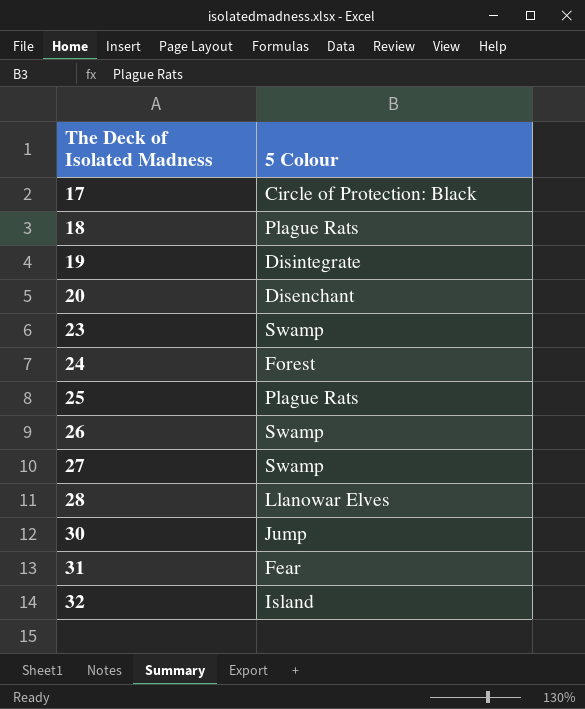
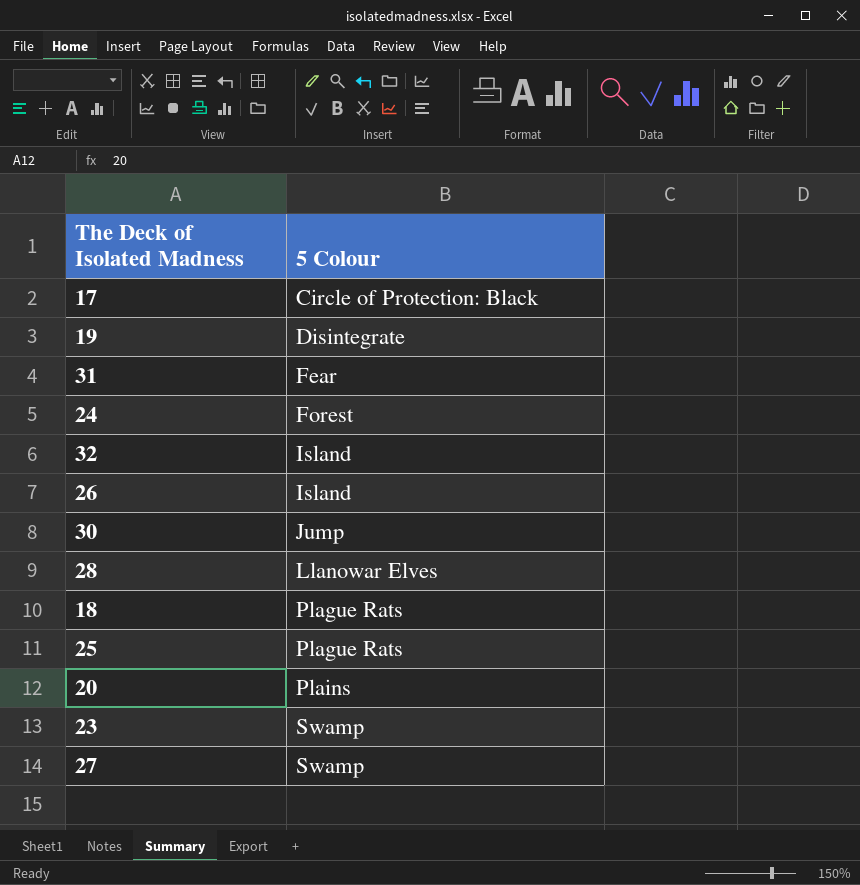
row order: The Deck of Isolated Madness ascending -> 5 Colour ascending
26 | 5 Colour: Swamp -> Island
20 | 5 Colour: Disenchant -> Plains

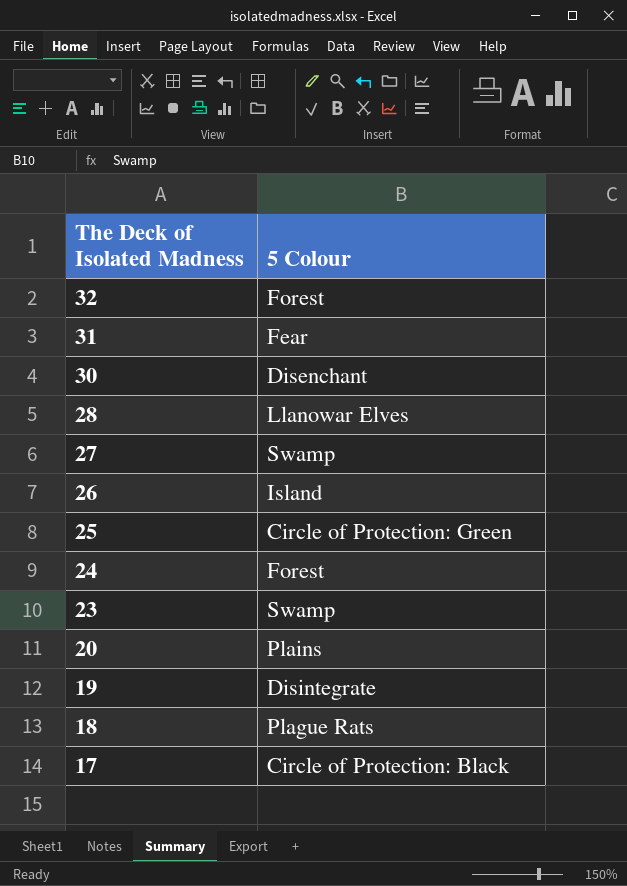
row order: 5 Colour ascending -> The Deck of Isolated Madness descending
32 | 5 Colour: Island -> Forest
30 | 5 Colour: Jump -> Disenchant
25 | 5 Colour: Plague Rats -> Circle of Protection: Green

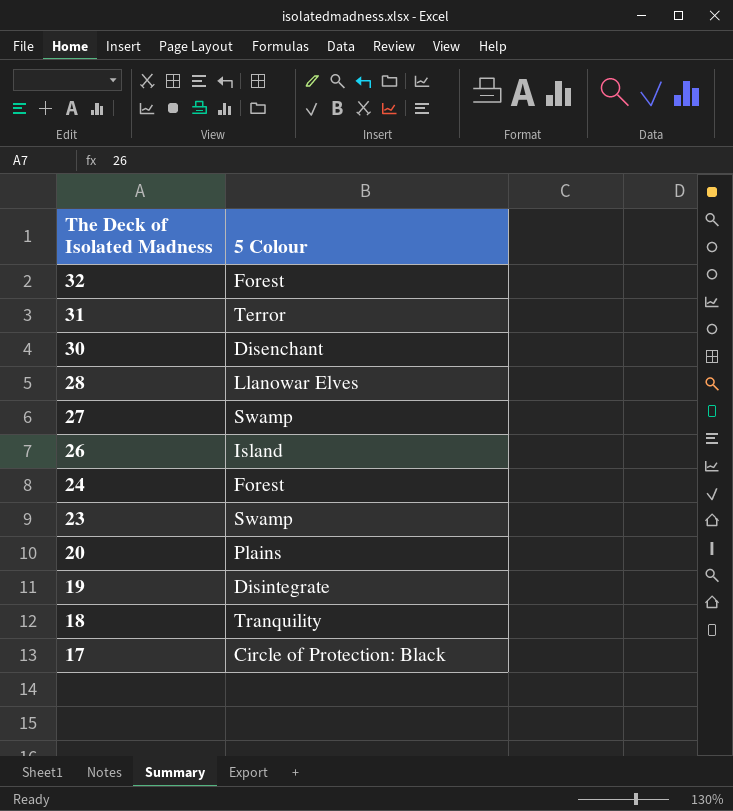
row 25: Circle of Protection: Green -> none
31 | 5 Colour: Fear -> Terror
18 | 5 Colour: Plague Rats -> Tranquility

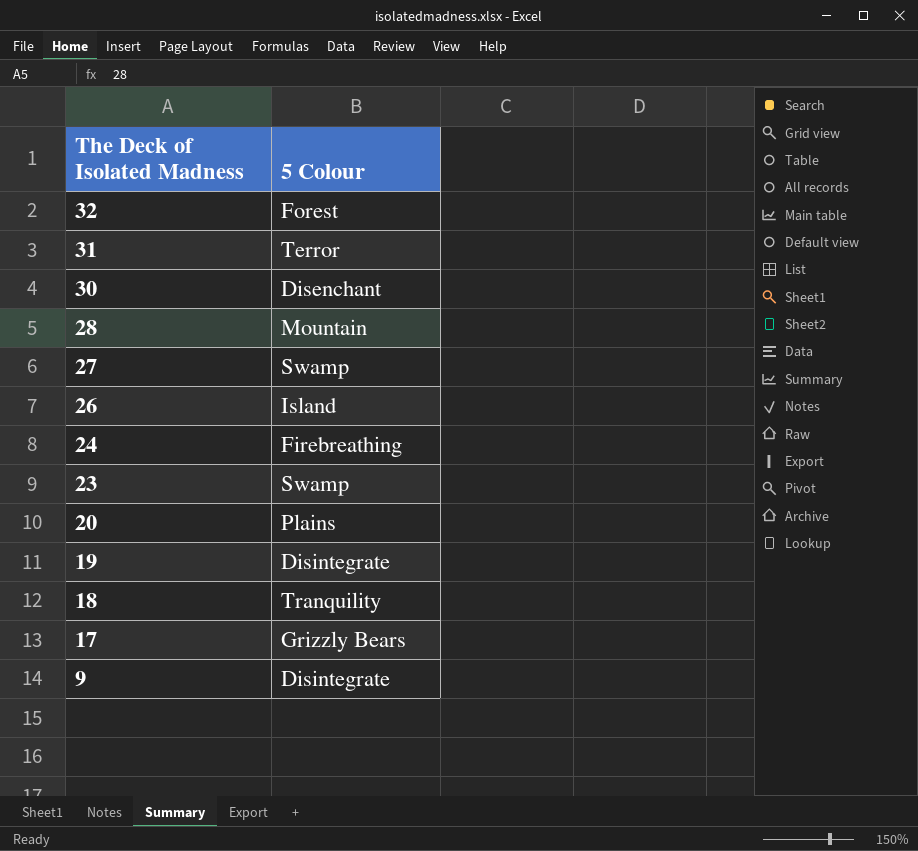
28 | 5 Colour: Llanowar Elves -> Mountain
24 | 5 Colour: Forest -> Firebreathing
17 | 5 Colour: Circle of Protection: Black -> Grizzly Bears
row 9: none -> Disintegrate

